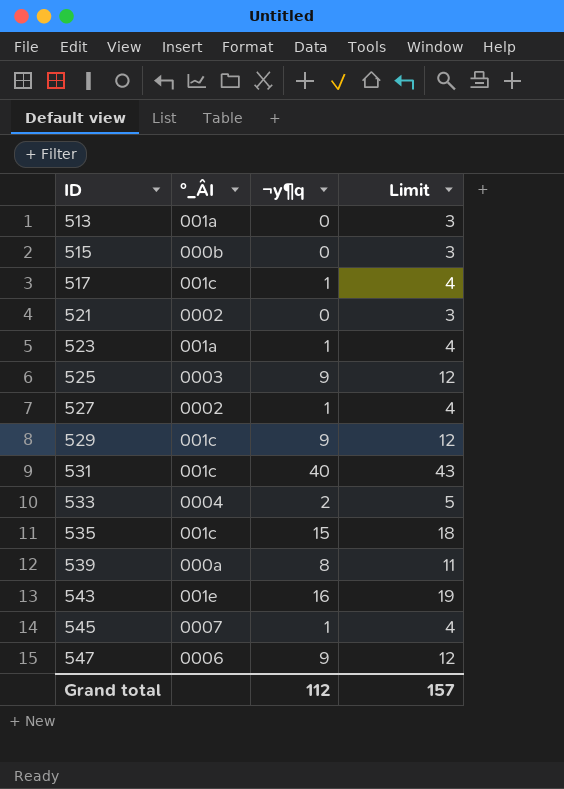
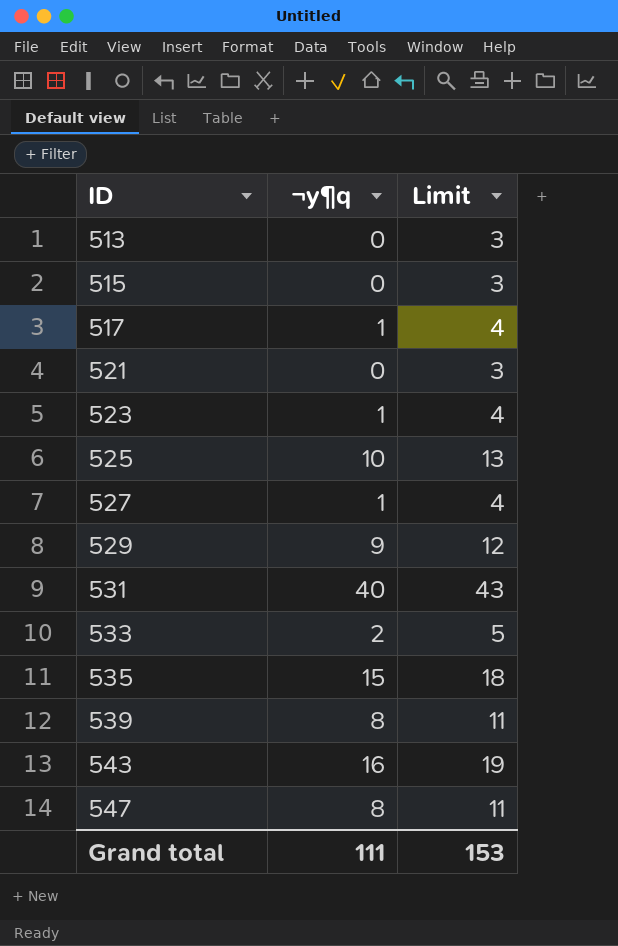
column °_ÂI | position: 2 -> none
row 545: 0007 | 1 | 4 -> none
525 | ¬y¶q: 9 -> 10
525 | Limit: 12 -> 13
547 | ¬y¶q: 9 -> 8
547 | Limit: 12 -> 11
Grand total | ¬y¶q: 112 -> 111
Grand total | Limit: 157 -> 153

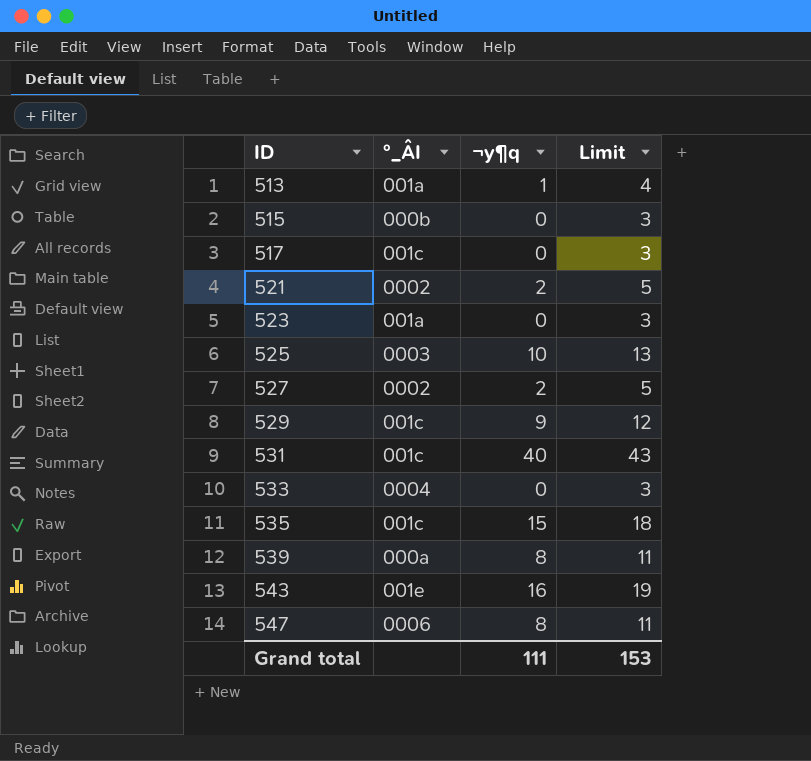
column °_ÂI | position: none -> 2
513 | ¬y¶q: 0 -> 1
513 | Limit: 3 -> 4
517 | ¬y¶q: 1 -> 0
517 | Limit: 4 -> 3
521 | ¬y¶q: 0 -> 2
521 | Limit: 3 -> 5
523 | ¬y¶q: 1 -> 0
523 | Limit: 4 -> 3
527 | ¬y¶q: 1 -> 2
527 | Limit: 4 -> 5
533 | ¬y¶q: 2 -> 0
533 | Limit: 5 -> 3

